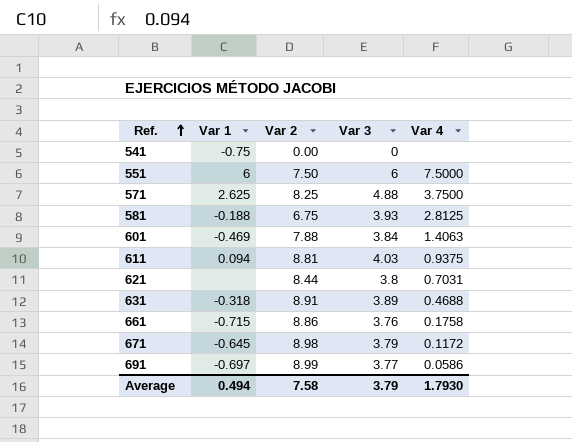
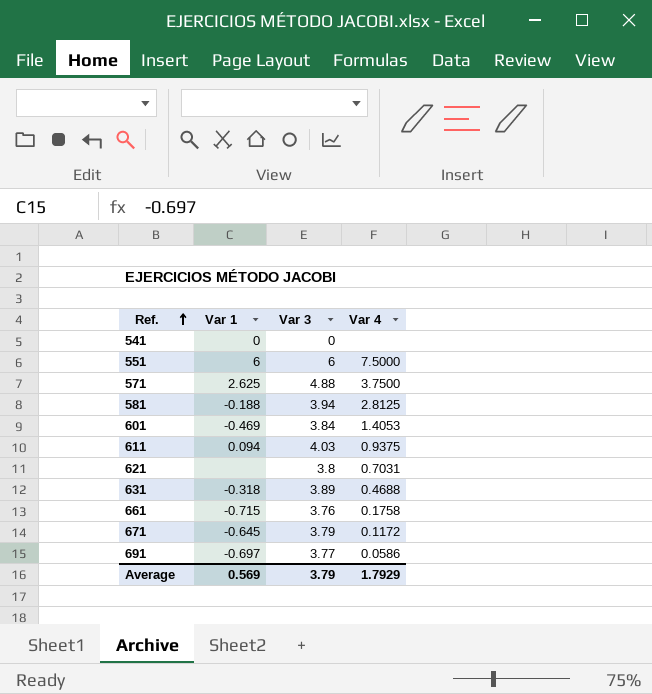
column Var 2 | position: 3 -> none
541 | Var 1: -0.75 -> 0
581 | Var 3: 3.93 -> 3.94
601 | Var 4: 1.4063 -> 1.4053
Average | Var 1: 0.494 -> 0.569
Average | Var 4: 1.7930 -> 1.7929

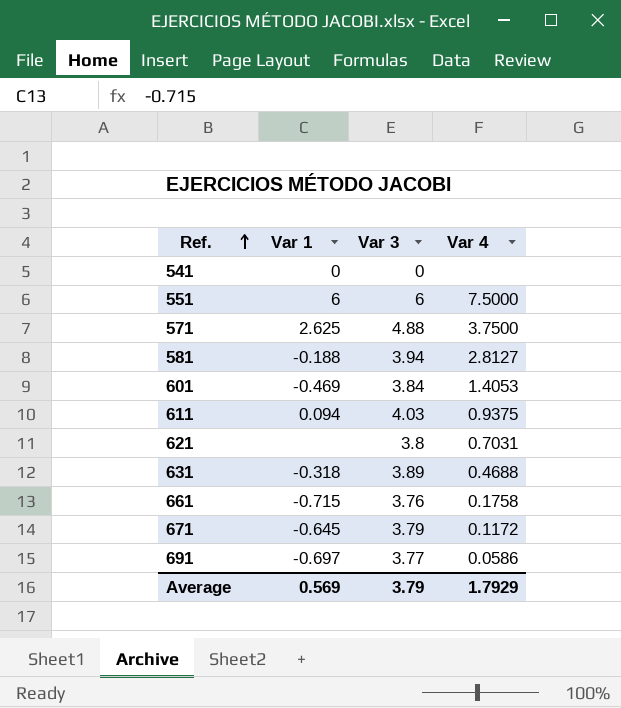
581 | Var 4: 2.8125 -> 2.8127

